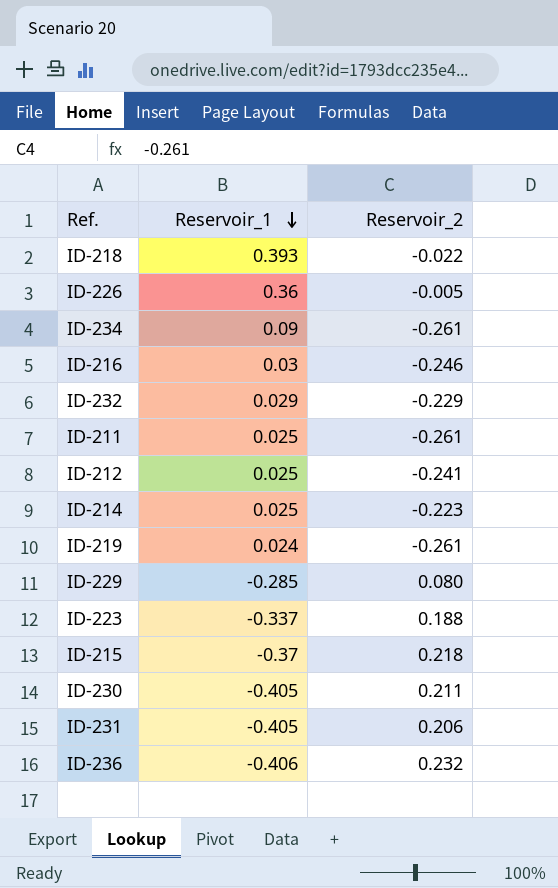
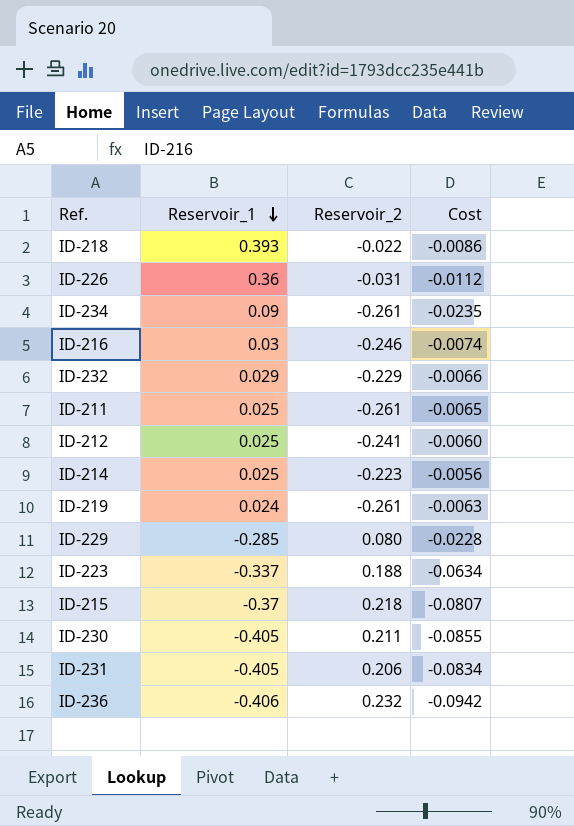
column Cost | formula: none -> [Reservoir_1] * [Reservoir_2]
ID-226 | Reservoir_2: -0.005 -> -0.031

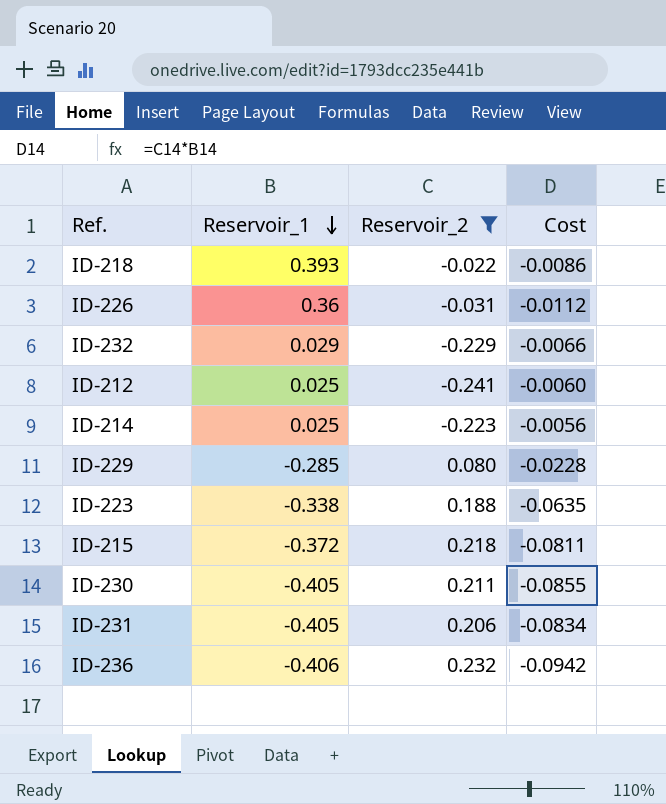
filter: none -> Reservoir_2 >= -0.241
ID-223 | Reservoir_1: -0.337 -> -0.338
ID-223 | Cost: -0.0634 -> -0.0635
ID-215 | Reservoir_1: -0.37 -> -0.372
ID-215 | Cost: -0.0807 -> -0.0811

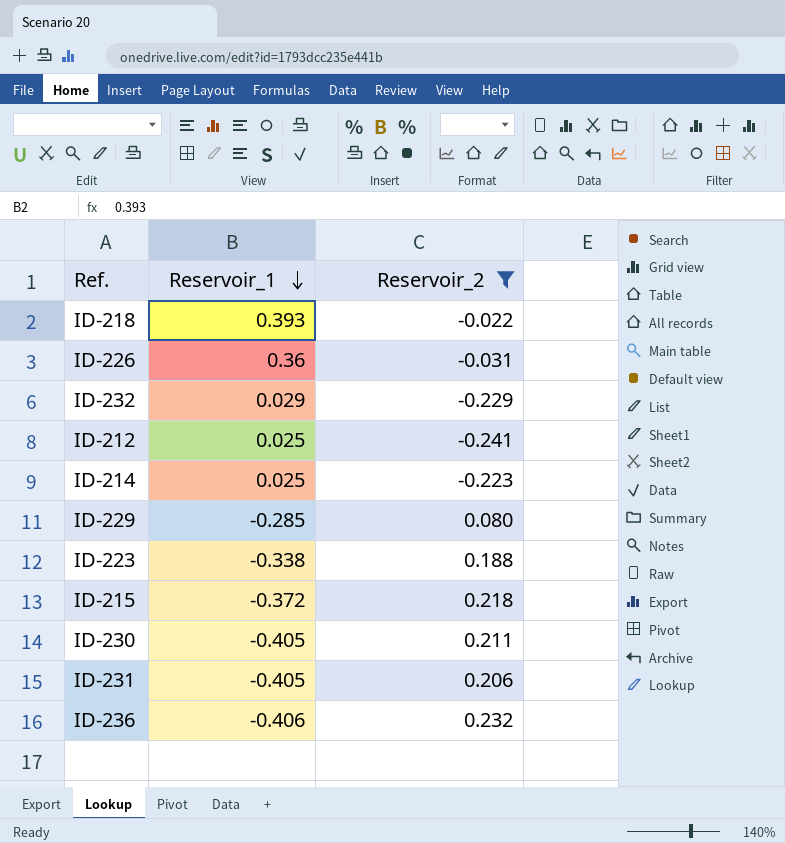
column Cost | formula: [Reservoir_1] * [Reservoir_2] -> none

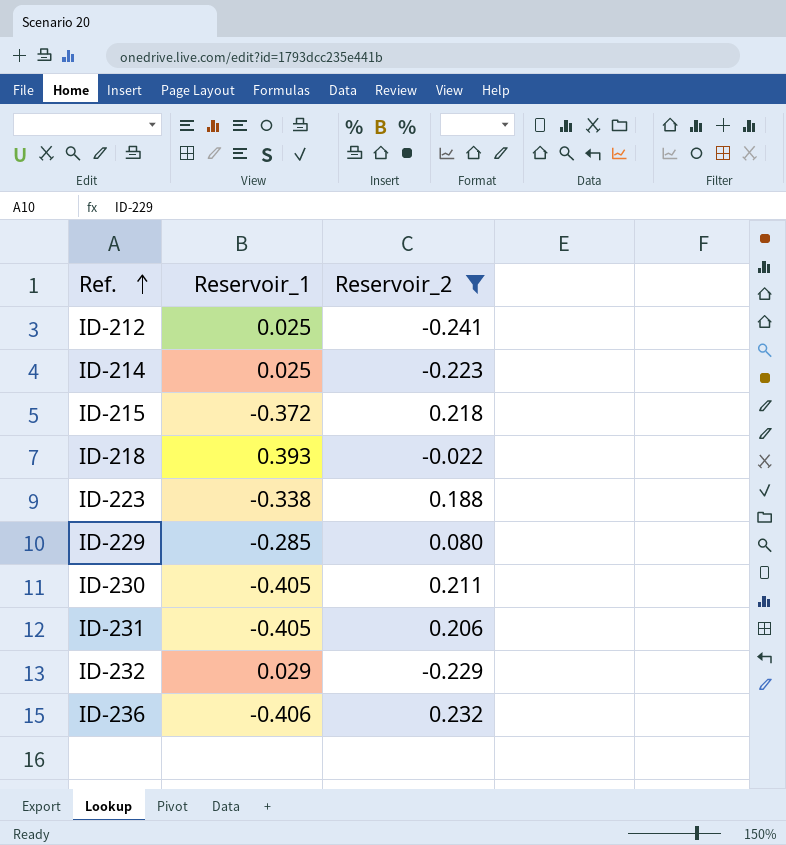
row order: Reservoir_1 descending -> Ref. ascending
row ID-226: 0.36 | -0.031 -> none

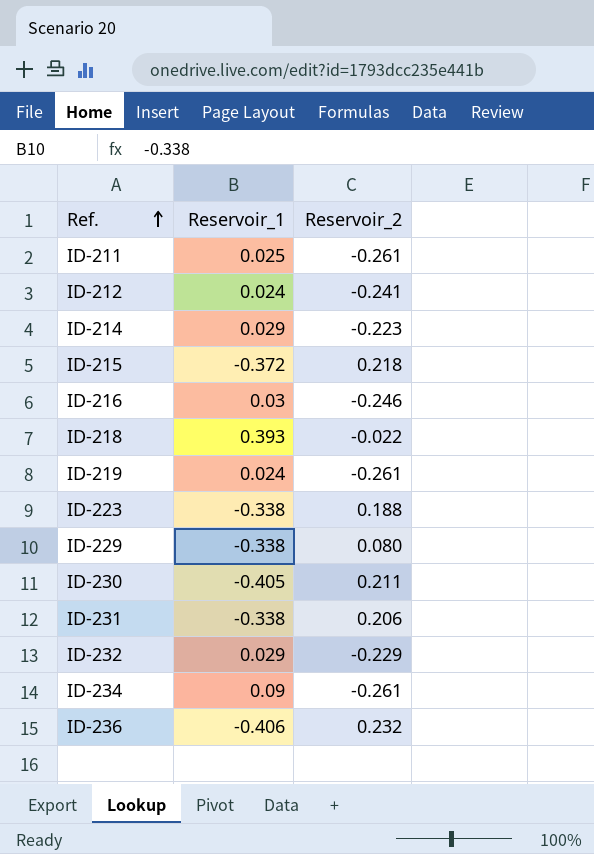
filter: Reservoir_2 >= -0.241 -> none
ID-212 | Reservoir_1: 0.025 -> 0.024
ID-214 | Reservoir_1: 0.025 -> 0.029
ID-229 | Reservoir_1: -0.285 -> -0.338
ID-231 | Reservoir_1: -0.405 -> -0.338

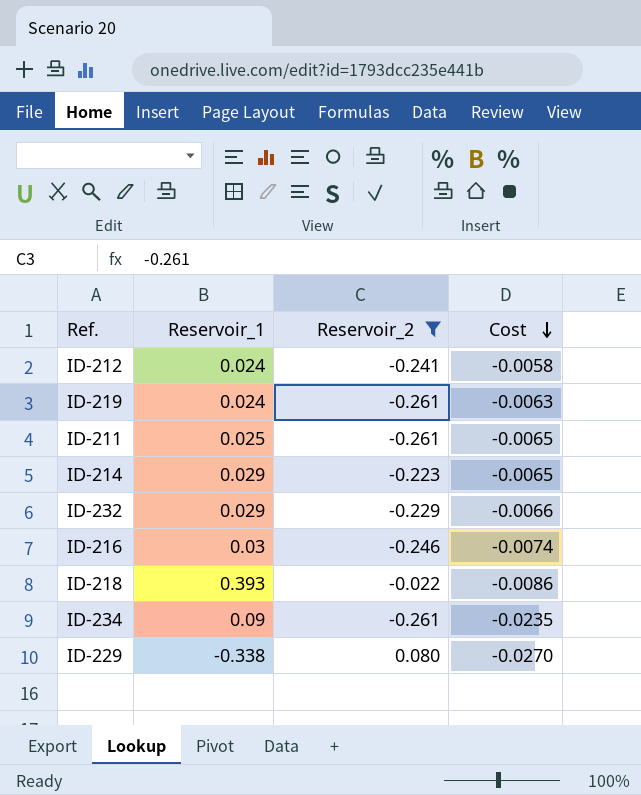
filter: none -> Reservoir_2 <= 0.080
row order: Ref. ascending -> Cost descending
column Cost | formula: none -> [Reservoir_1] * [Reservoir_2]

